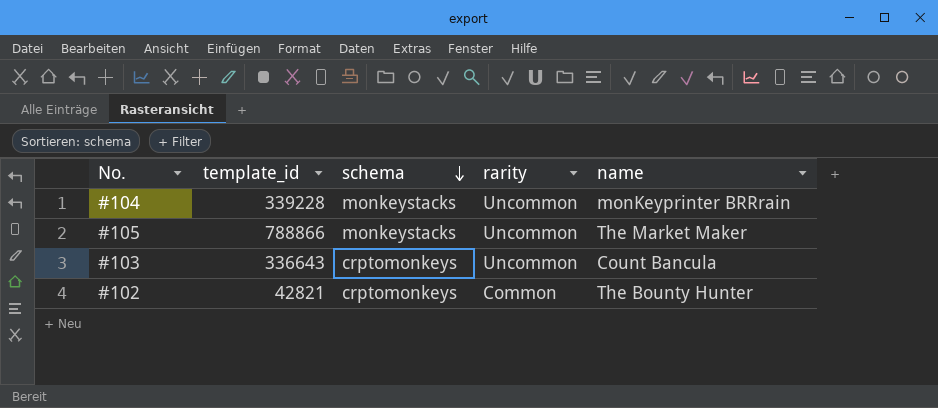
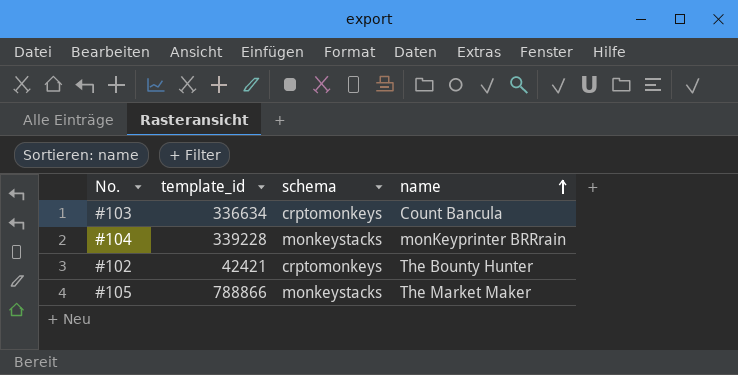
row order: schema descending -> name ascending
column rarity | position: 4 -> none
#103 | template_id: 336643 -> 336634
#102 | template_id: 42821 -> 42421

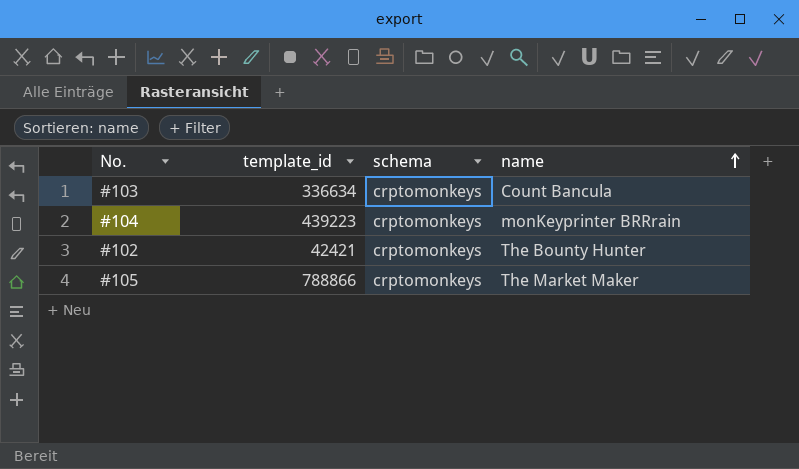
#104 | template_id: 339228 -> 439223
#104 | schema: monkeystacks -> crptomonkeys
#105 | schema: monkeystacks -> crptomonkeys

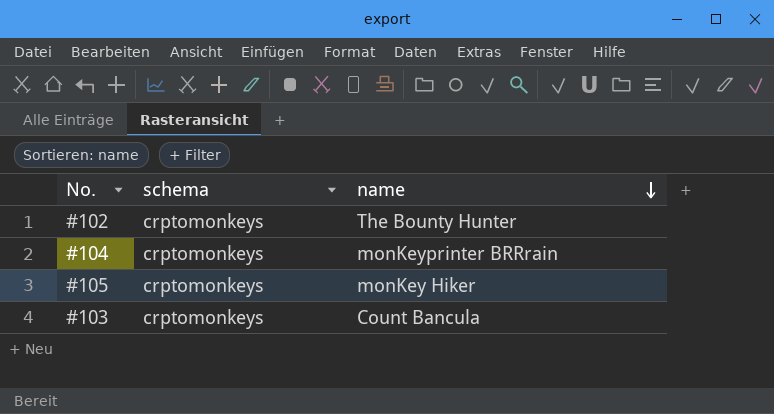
row order: name ascending -> name descending
column template_id | position: 2 -> none
#105 | name: The Market Maker -> monKey Hiker

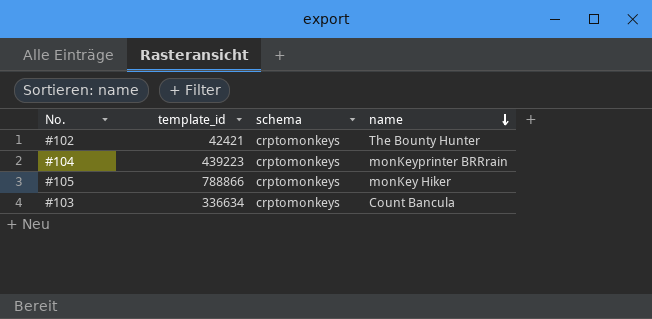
column template_id | position: none -> 2

